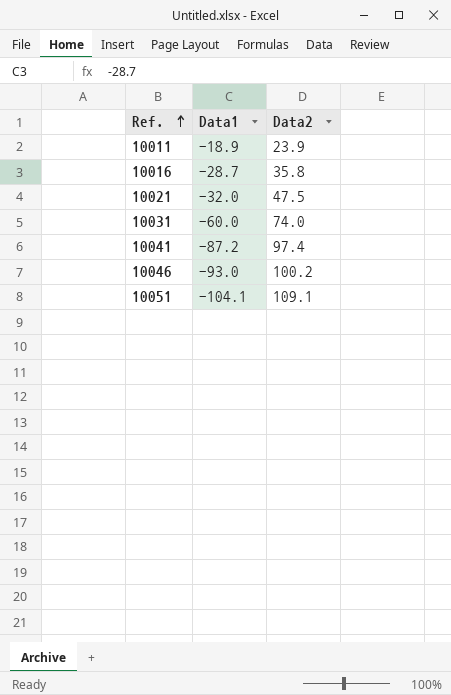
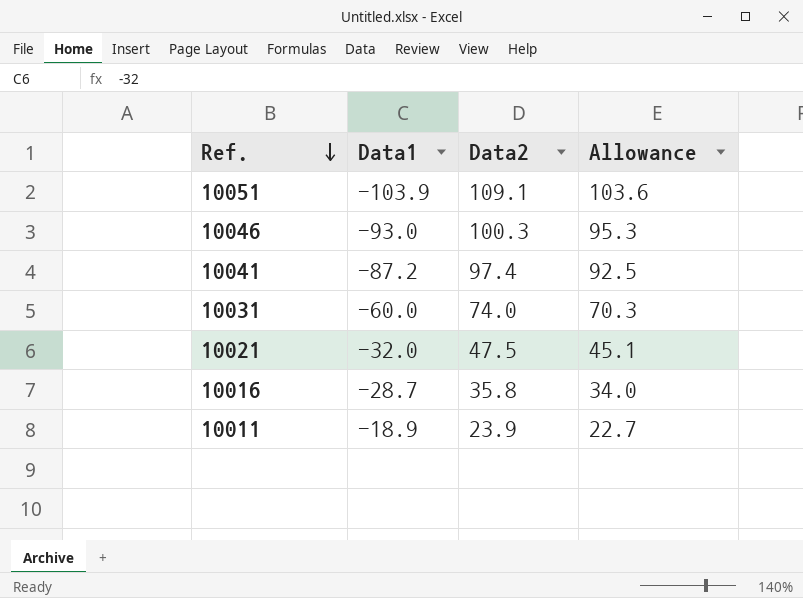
row order: Ref. ascending -> Ref. descending
column Allowance | formula: none -> [Data2] * 0.95
10051 | Data1: -104.1 -> -103.9
10046 | Data2: 100.2 -> 100.3

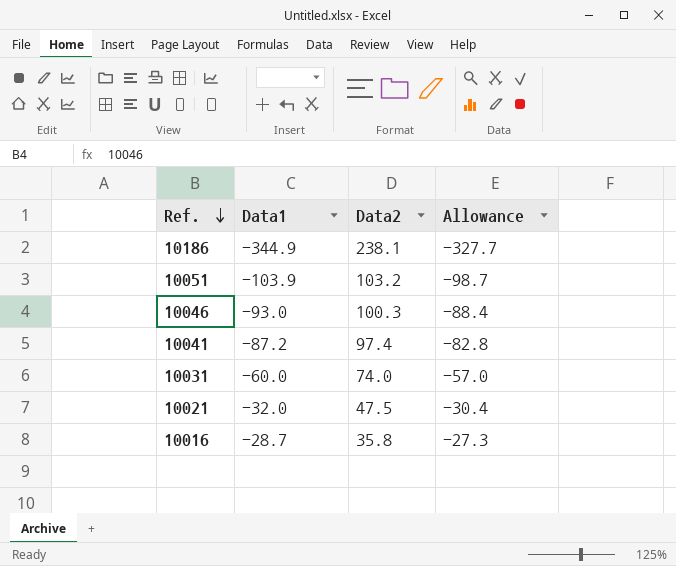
column Allowance | formula: [Data2] * 0.95 -> [Data1] * 0.95
row 10011: -18.9 | 23.9 | 22.7 -> none
row 10186: none -> -344.9 | 238.1 | -327.7
10051 | Data2: 109.1 -> 103.2

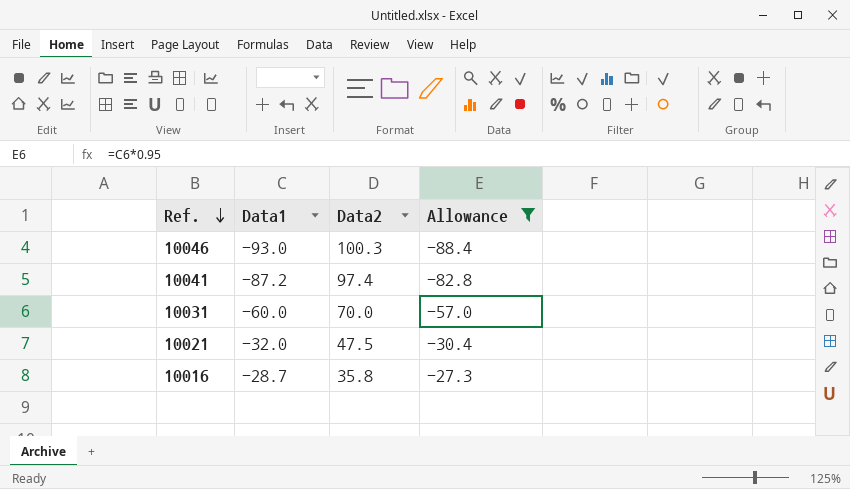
filter: none -> Allowance >= -88.4
10031 | Data2: 74.0 -> 70.0

